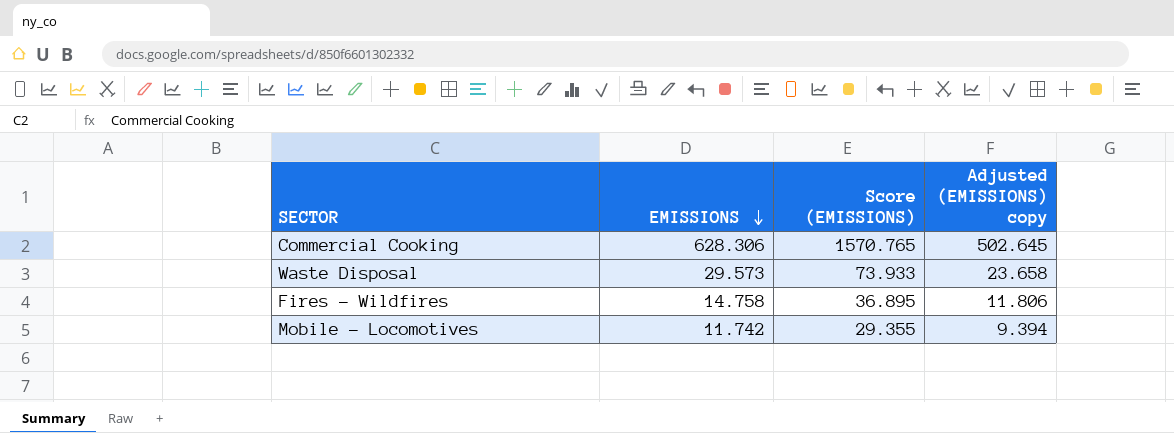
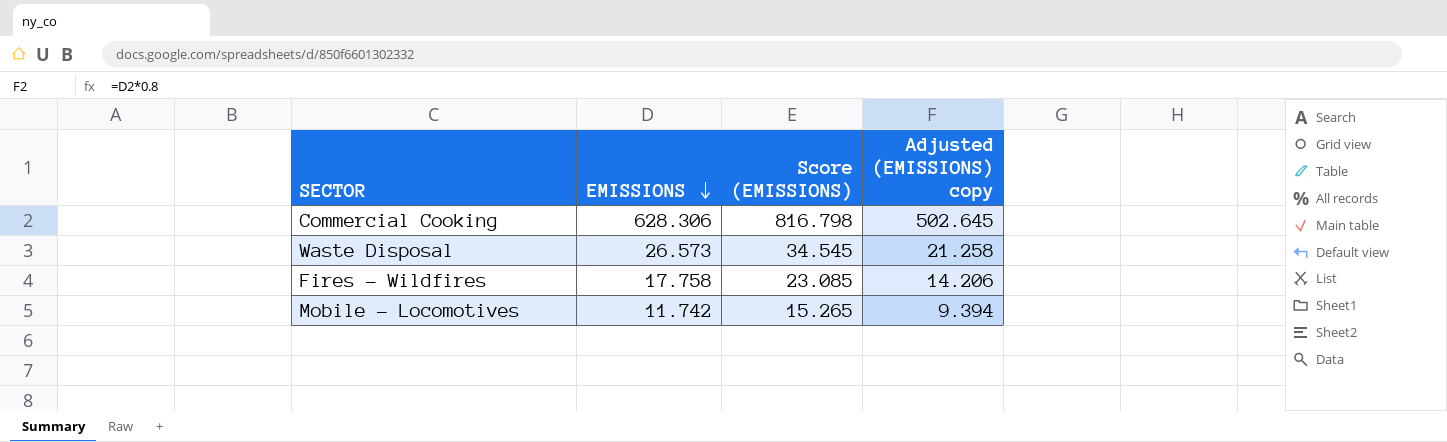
column Score (EMISSIONS) | formula: [EMISSIONS] * 2.5 -> [EMISSIONS] * 1.3
Waste Disposal | EMISSIONS: 29.573 -> 26.573
Waste Disposal | Adjusted (EMISSIONS) copy: 23.658 -> 21.258
Fires - Wildfires | EMISSIONS: 14.758 -> 17.758
Fires - Wildfires | Adjusted (EMISSIONS) copy: 11.806 -> 14.206

